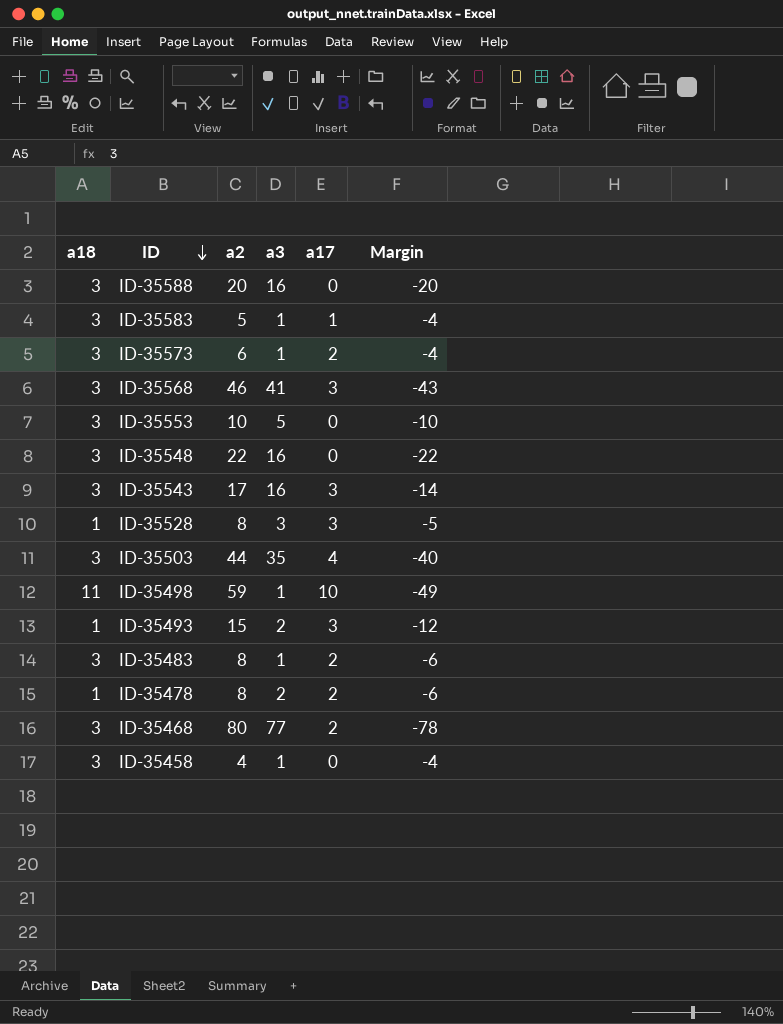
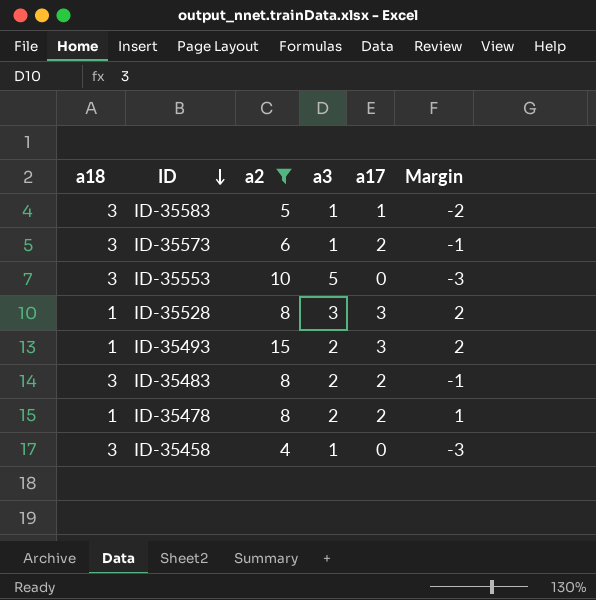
filter: none -> a2 <= 15
column Margin | formula: [a17] - [a2] -> [a17] - [a18]
ID-35483 | a3: 1 -> 2

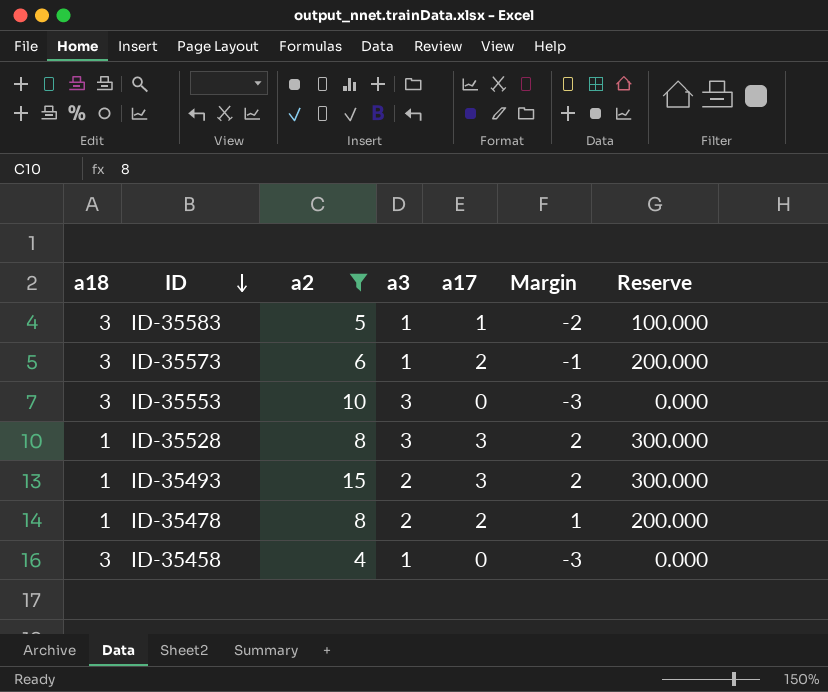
column Reserve | formula: none -> [a17] * 100
row ID-35483: 3 | 8 | 2 | 2 | -1 -> none
ID-35553 | a3: 5 -> 3

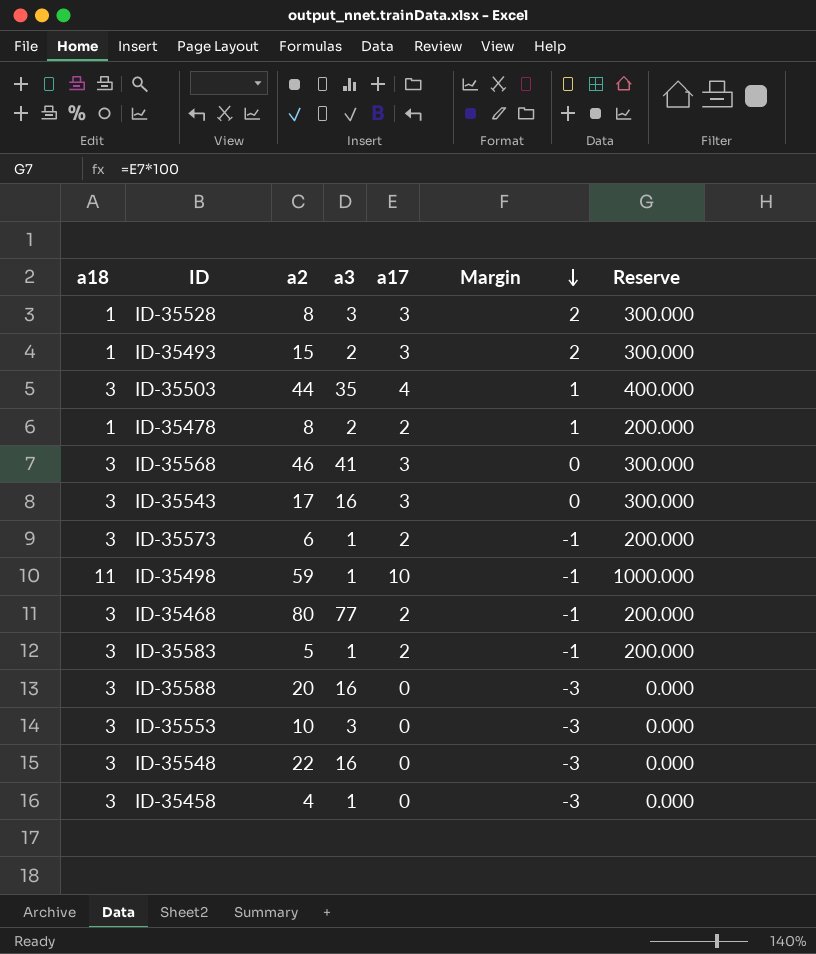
filter: a2 <= 15 -> none
row order: ID descending -> Margin descending
ID-35583 | a17: 1 -> 2
ID-35583 | Margin: -2 -> -1
ID-35583 | Reserve: 100.000 -> 200.000

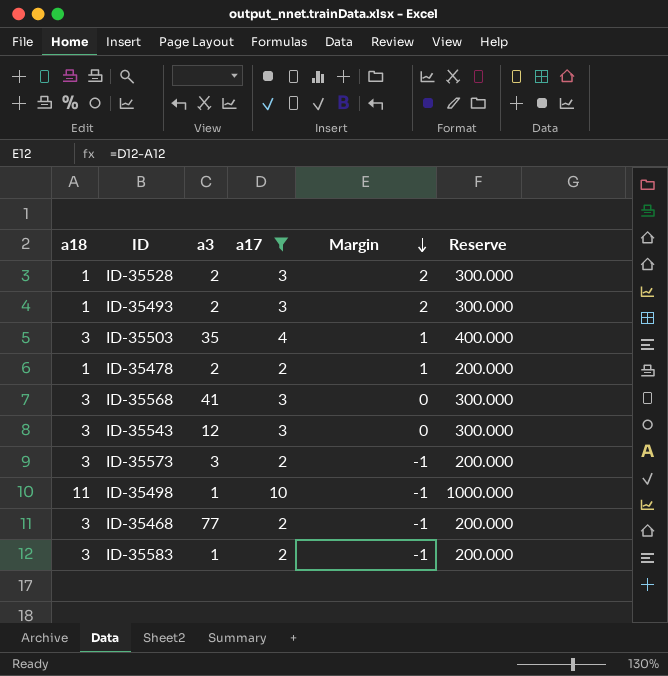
filter: none -> a17 != 0
column a2 | position: 3 -> none
ID-35528 | a3: 3 -> 2
ID-35543 | a3: 16 -> 12
ID-35573 | a3: 1 -> 3

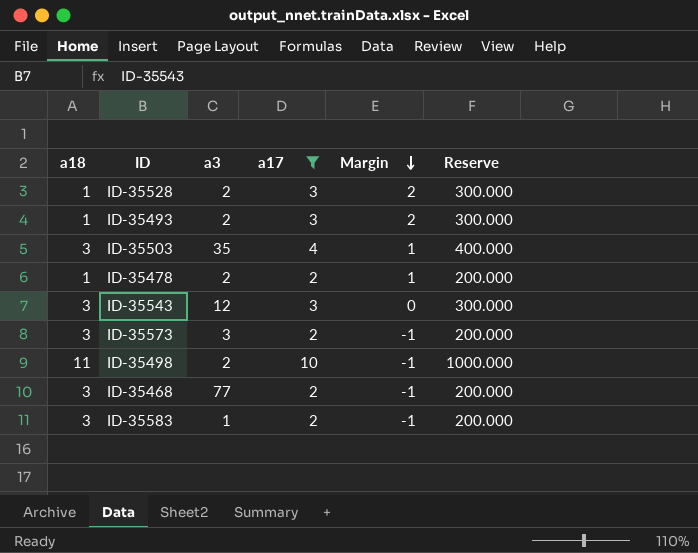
row ID-35568: 3 | 41 | 3 | 0 | 300.000 -> none
ID-35498 | a3: 1 -> 2

